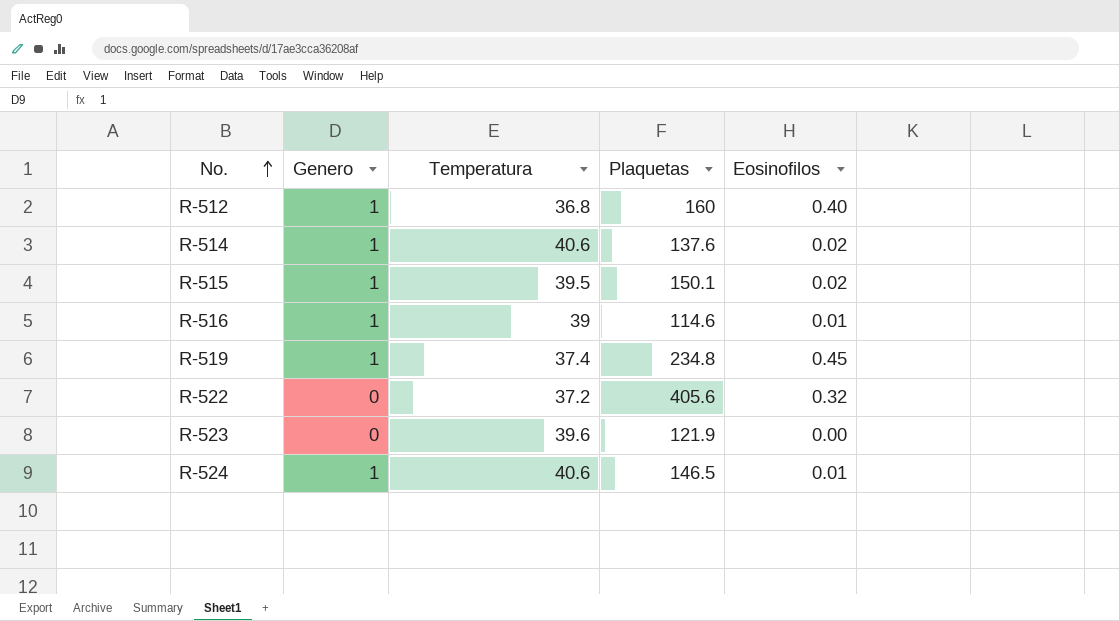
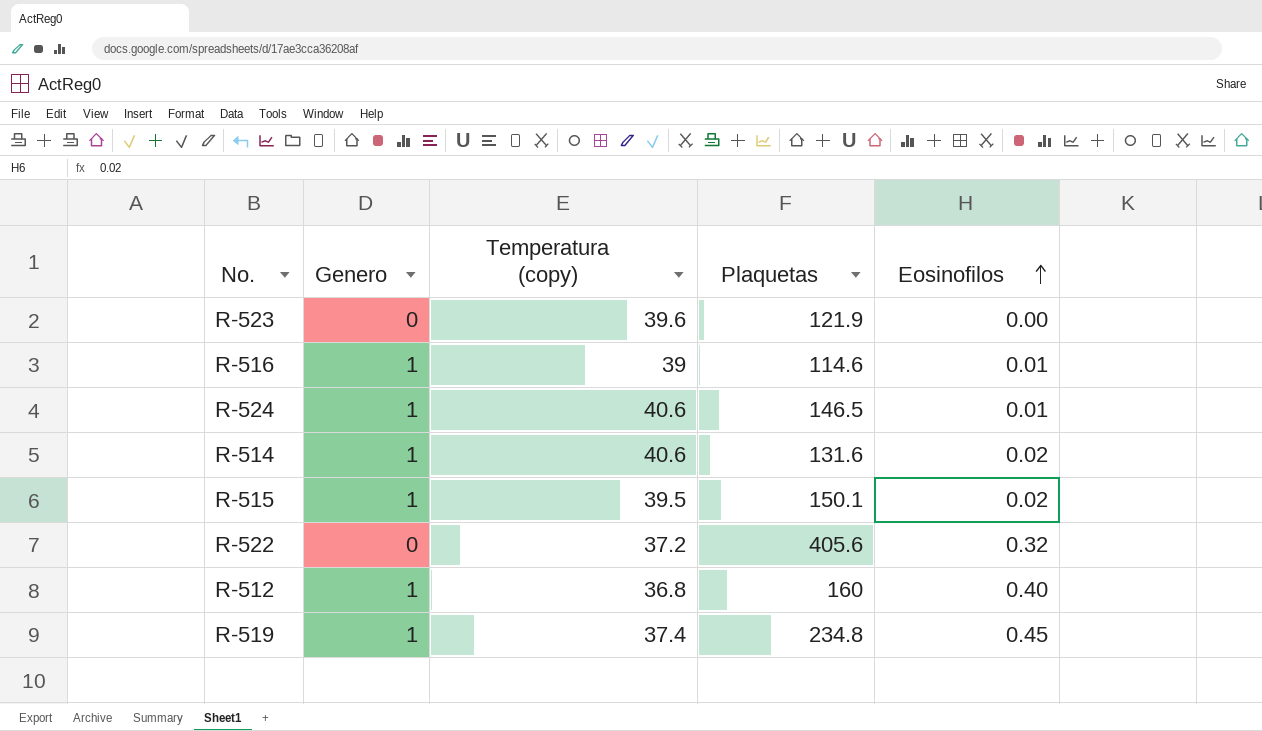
row order: No. ascending -> Eosinofilos ascending
column name: Temperatura -> Temperatura (copy)
R-514 | Plaquetas: 137.6 -> 131.6

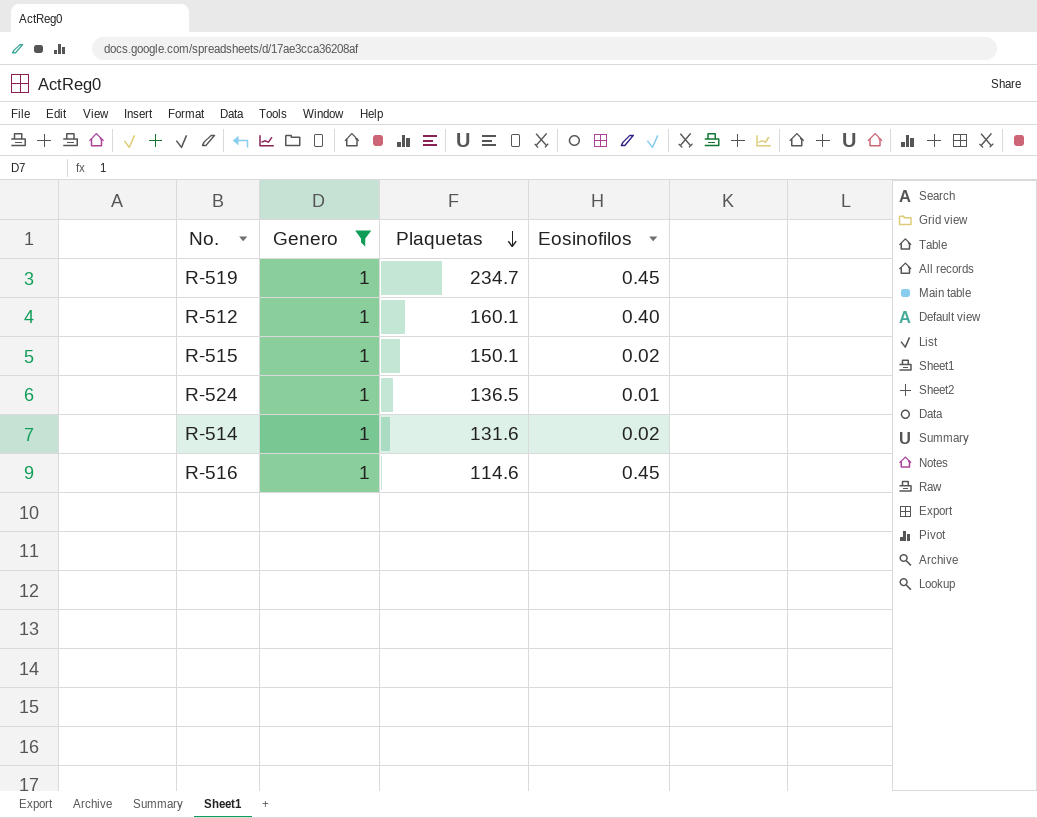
filter: none -> Genero = 1
row order: Eosinofilos ascending -> Plaquetas descending
column Temperatura (copy) | position: 3 -> none
R-519 | Plaquetas: 234.8 -> 234.7
R-512 | Plaquetas: 160 -> 160.1
R-524 | Plaquetas: 146.5 -> 136.5
R-516 | Eosinofilos: 0.01 -> 0.45

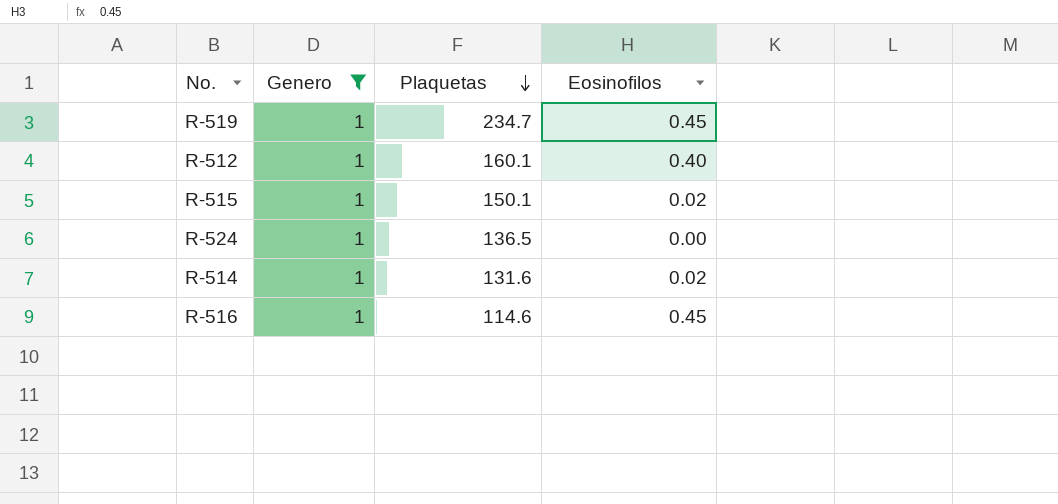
R-524 | Eosinofilos: 0.01 -> 0.00

